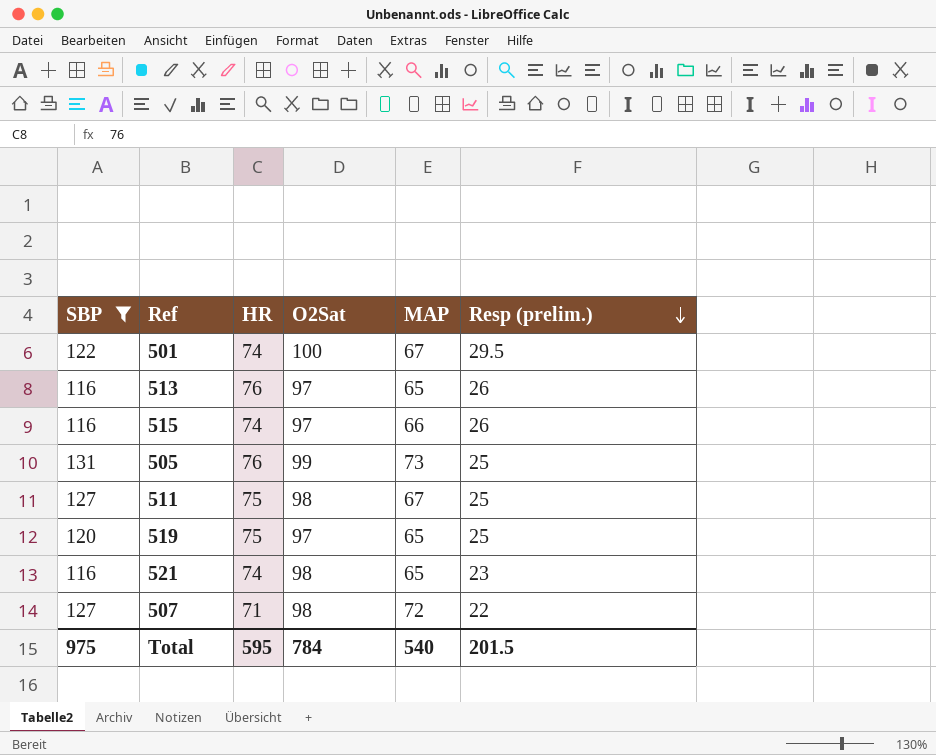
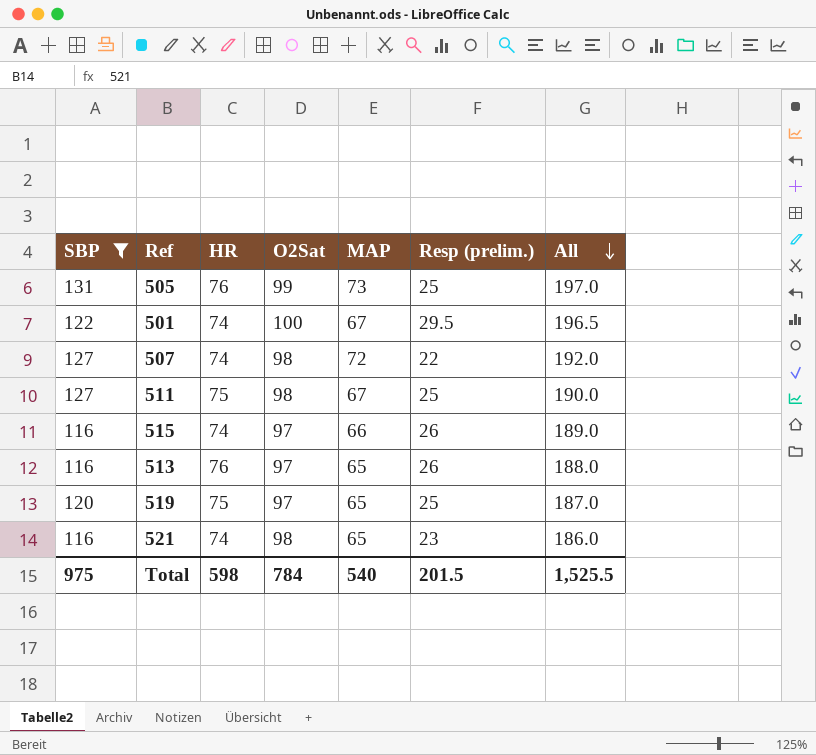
row order: Resp (prelim.) descending -> All descending
column All | formula: none -> [O2Sat] + [MAP] + [Resp (prelim.)]
507 | HR: 71 -> 74
Total | HR: 595 -> 598

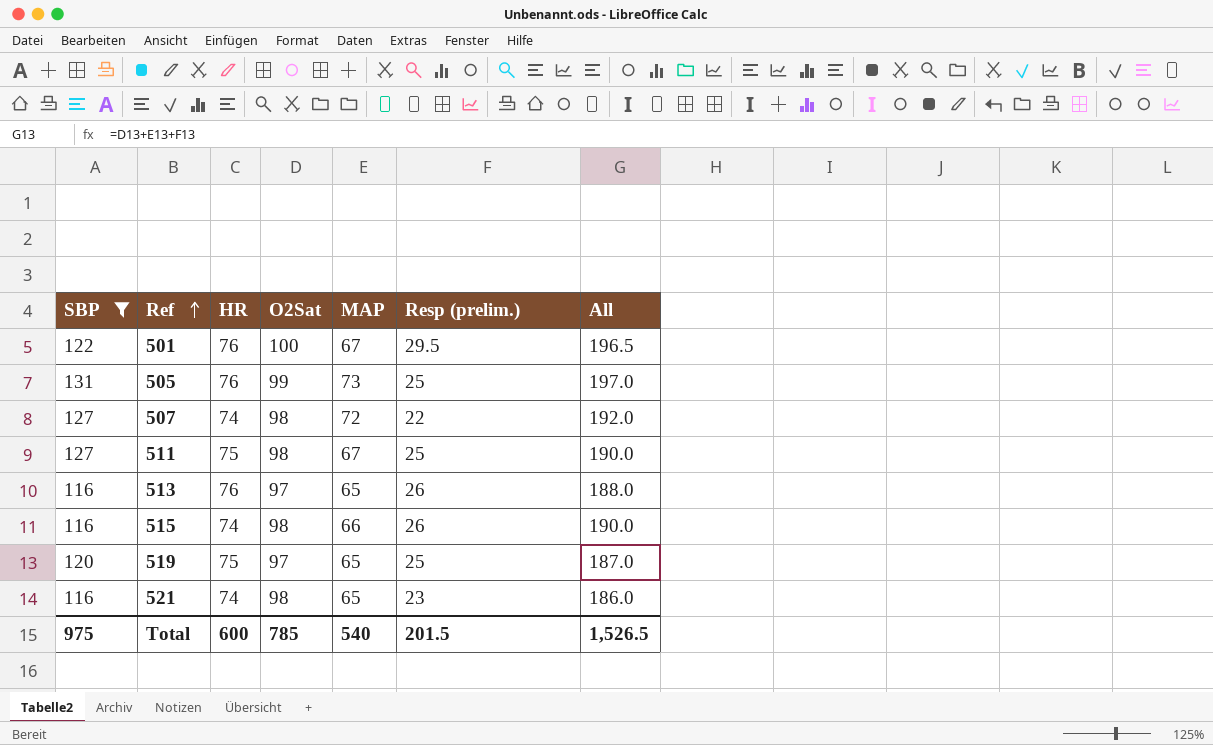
row order: All descending -> Ref ascending
501 | HR: 74 -> 76
515 | O2Sat: 97 -> 98
515 | All: 189.0 -> 190.0
Total | HR: 598 -> 600
Total | O2Sat: 784 -> 785
Total | All: 1,525.5 -> 1,526.5

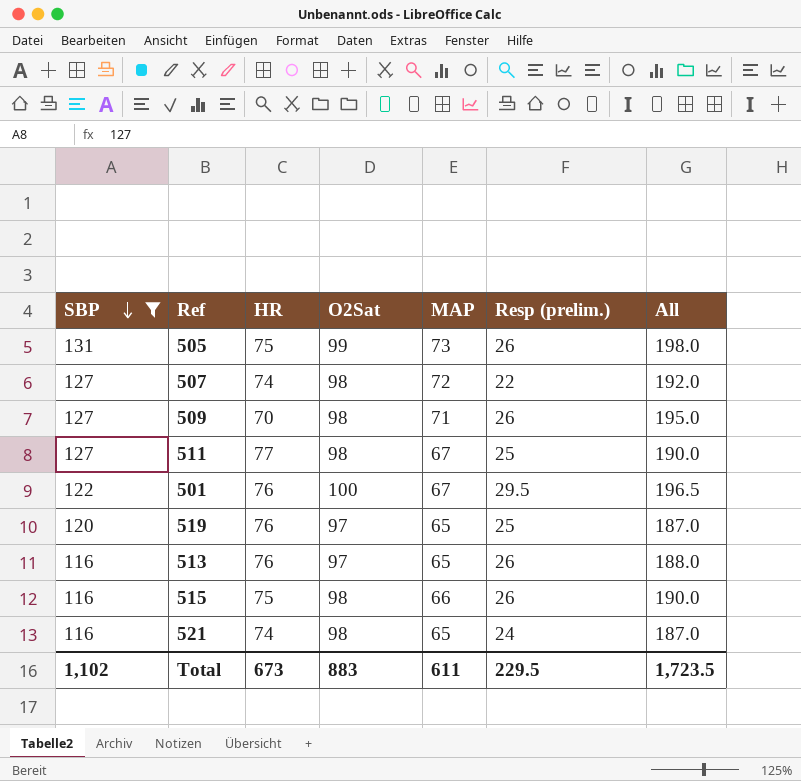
row order: Ref ascending -> SBP descending
505 | HR: 76 -> 75
505 | Resp (prelim.): 25 -> 26
505 | All: 197.0 -> 198.0
row 509: none -> 127 | 70 | 98 | 71 | 26 | 195.0
511 | HR: 75 -> 77
519 | HR: 75 -> 76
515 | HR: 74 -> 75
521 | Resp (prelim.): 23 -> 24
521 | All: 186.0 -> 187.0
Total | SBP: 975 -> 1,102
Total | HR: 600 -> 673
Total | O2Sat: 785 -> 883
Total | MAP: 540 -> 611
Total | Resp (prelim.): 201.5 -> 229.5
Total | All: 1,526.5 -> 1,723.5

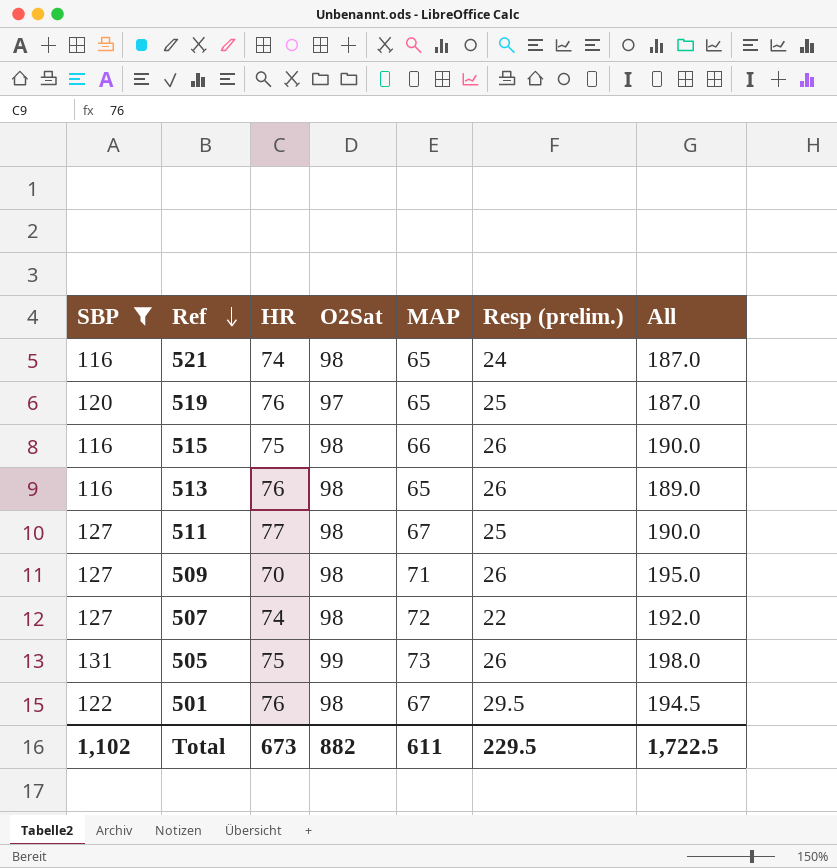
row order: SBP descending -> Ref descending
513 | O2Sat: 97 -> 98
513 | All: 188.0 -> 189.0
501 | O2Sat: 100 -> 98
501 | All: 196.5 -> 194.5
Total | O2Sat: 883 -> 882
Total | All: 1,723.5 -> 1,722.5

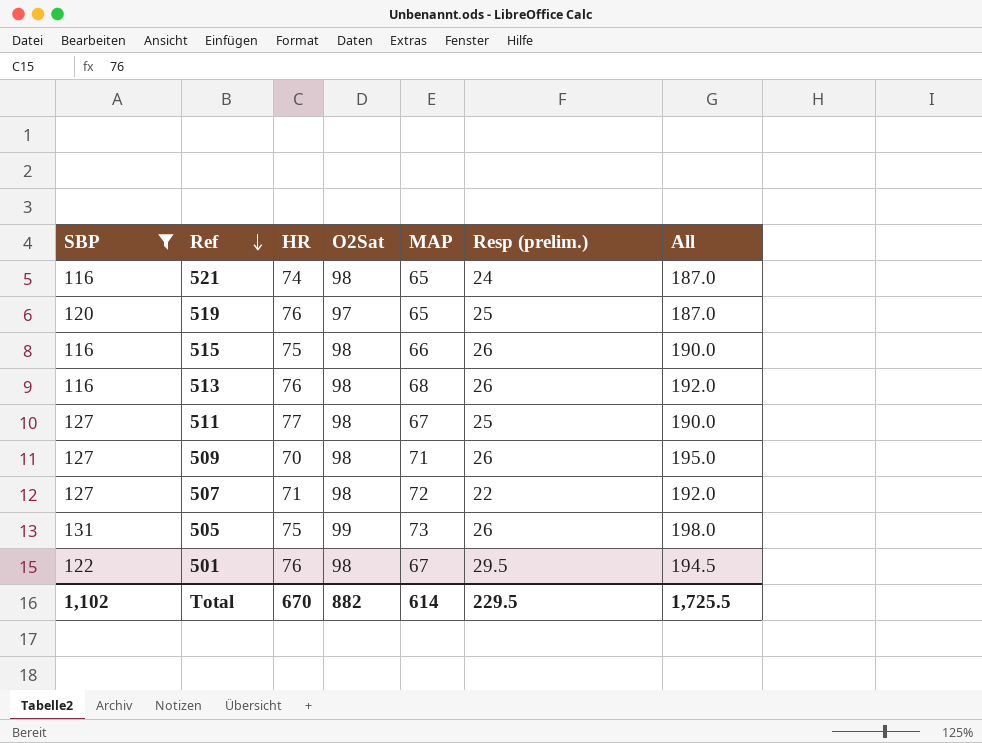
513 | MAP: 65 -> 68
513 | All: 189.0 -> 192.0
507 | HR: 74 -> 71
Total | HR: 673 -> 670
Total | MAP: 611 -> 614
Total | All: 1,722.5 -> 1,725.5

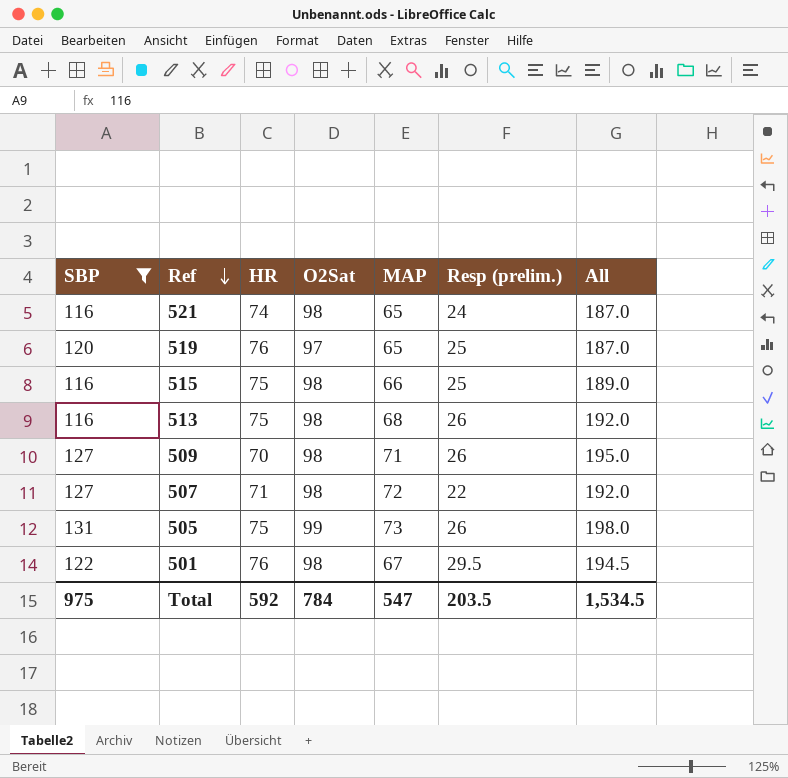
row 511: 127 | 77 | 98 | 67 | 25 | 190.0 -> none
515 | Resp (prelim.): 26 -> 25
515 | All: 190.0 -> 189.0
513 | HR: 76 -> 75
Total | SBP: 1,102 -> 975
Total | HR: 670 -> 592
Total | O2Sat: 882 -> 784
Total | MAP: 614 -> 547
Total | Resp (prelim.): 229.5 -> 203.5
Total | All: 1,725.5 -> 1,534.5

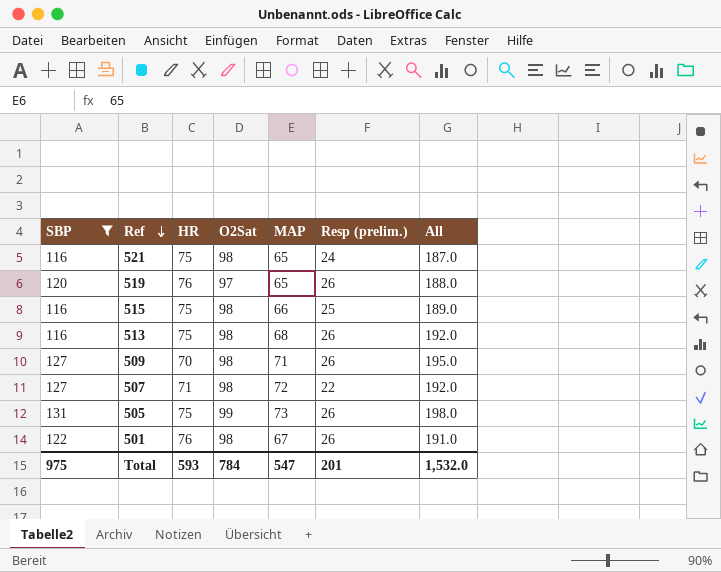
521 | HR: 74 -> 75
519 | Resp (prelim.): 25 -> 26
519 | All: 187.0 -> 188.0
501 | Resp (prelim.): 29.5 -> 26
501 | All: 194.5 -> 191.0
Total | HR: 592 -> 593
Total | Resp (prelim.): 203.5 -> 201
Total | All: 1,534.5 -> 1,532.0

